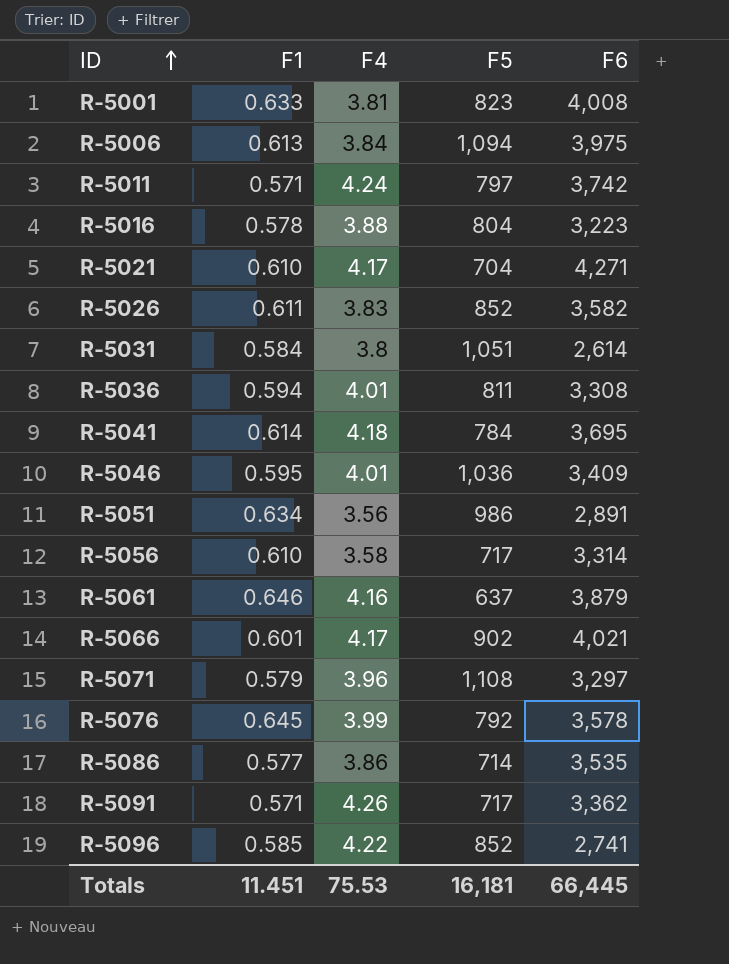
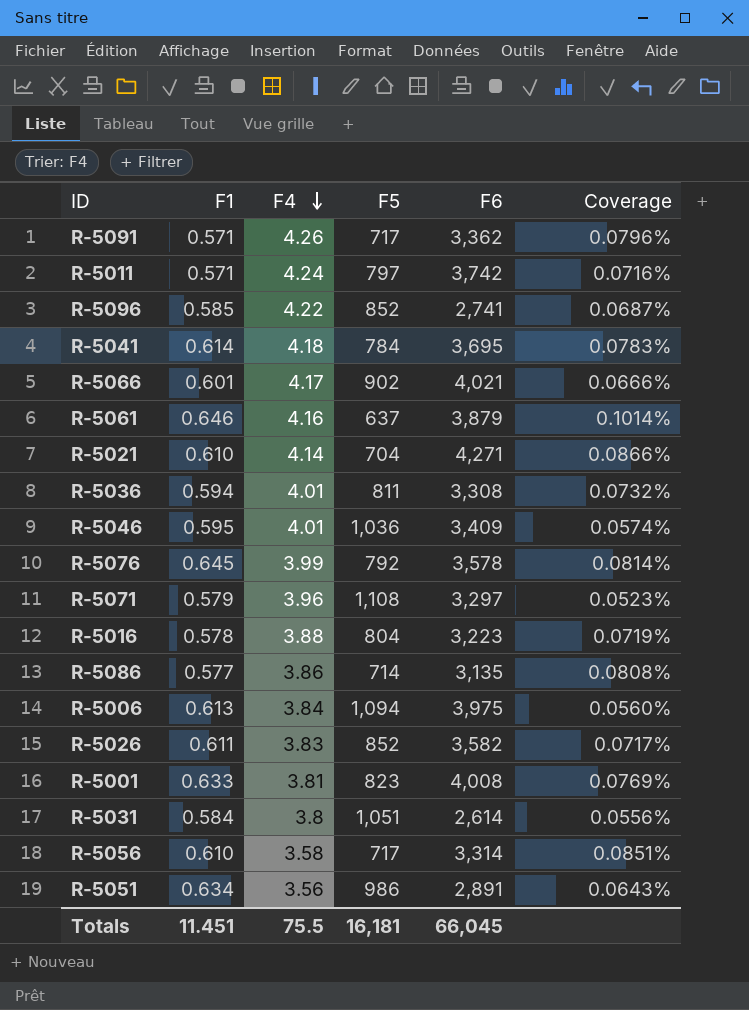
row order: ID ascending -> F4 descending
column Coverage | formula: none -> [F1] / [F5]
R-5021 | F4: 4.17 -> 4.14
R-5086 | F6: 3,535 -> 3,135
Totals | F4: 75.53 -> 75.5
Totals | F6: 66,445 -> 66,045

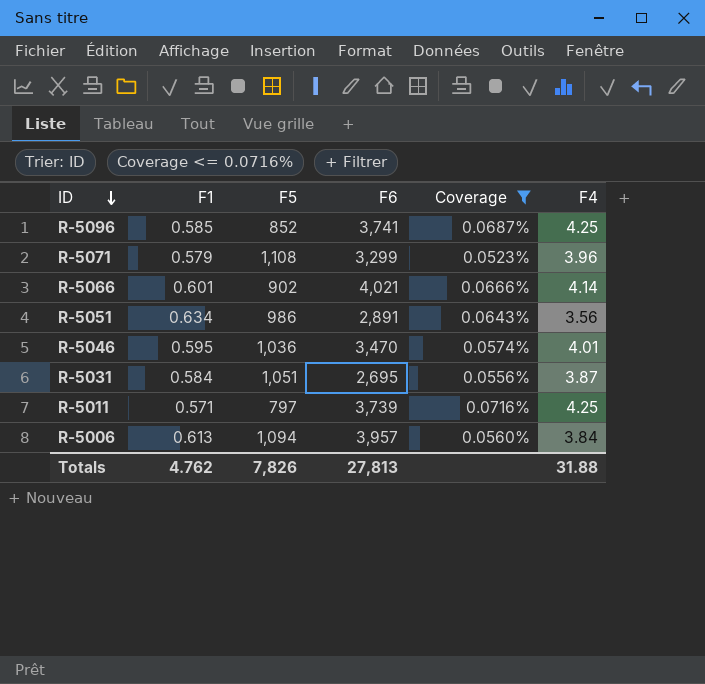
filter: none -> Coverage <= 0.0716%
row order: F4 descending -> ID descending
column F4 | position: 3 -> 6
R-5096 | F6: 2,741 -> 3,741
R-5096 | F4: 4.22 -> 4.25
R-5071 | F6: 3,297 -> 3,299
R-5066 | F4: 4.17 -> 4.14
R-5046 | F6: 3,409 -> 3,470
R-5031 | F6: 2,614 -> 2,695
R-5031 | F4: 3.8 -> 3.87
R-5011 | F6: 3,742 -> 3,739
R-5011 | F4: 4.24 -> 4.25
R-5006 | F6: 3,975 -> 3,957
Totals | F1: 11.451 -> 4.762
Totals | F5: 16,181 -> 7,826
Totals | F6: 66,045 -> 27,813
Totals | F4: 75.5 -> 31.88

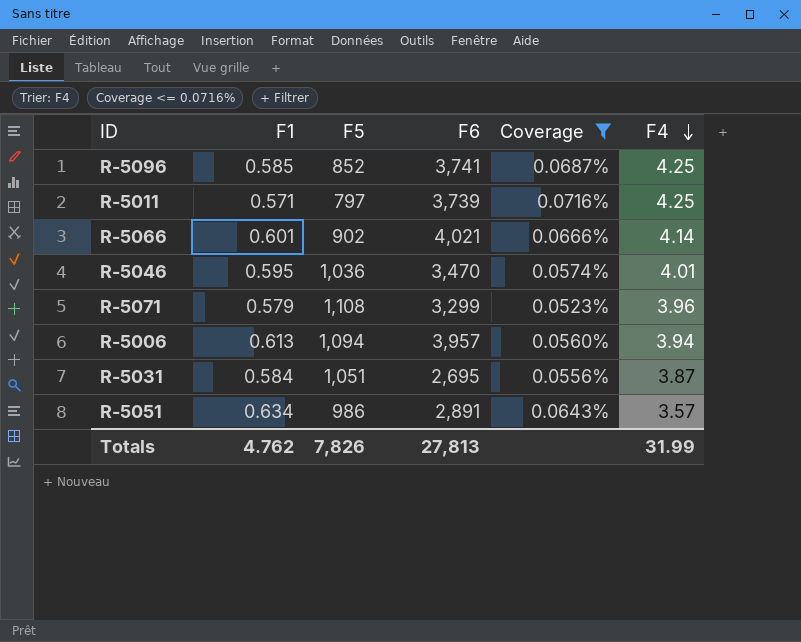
row order: ID descending -> F4 descending
R-5006 | F4: 3.84 -> 3.94
R-5051 | F4: 3.56 -> 3.57
Totals | F4: 31.88 -> 31.99

